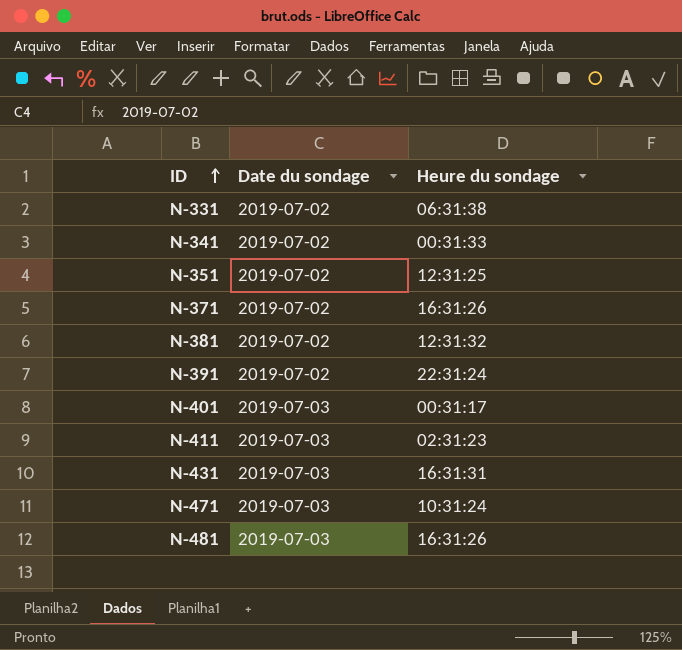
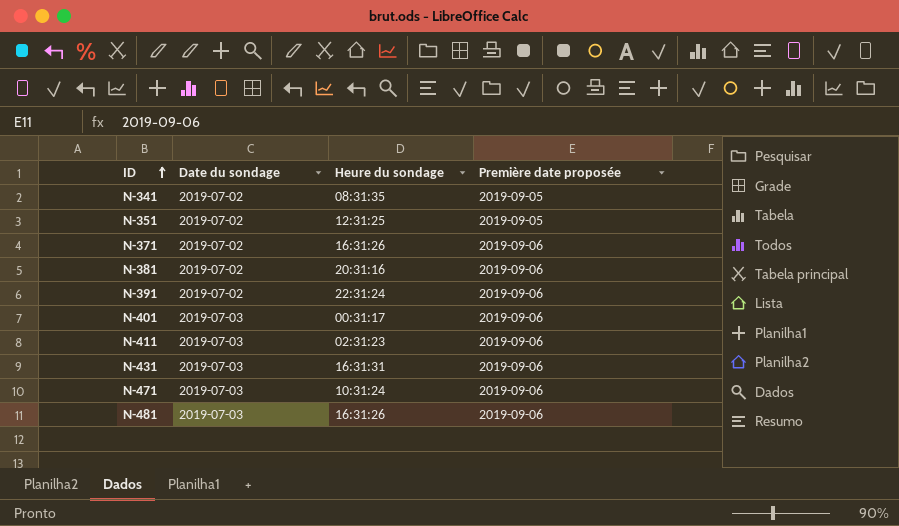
column Première date proposée | position: none -> 4
row N-331: 2019-07-02 | 06:31:38 -> none
N-341 | Heure du sondage: 00:31:33 -> 08:31:35
N-381 | Heure du sondage: 12:31:32 -> 20:31:16

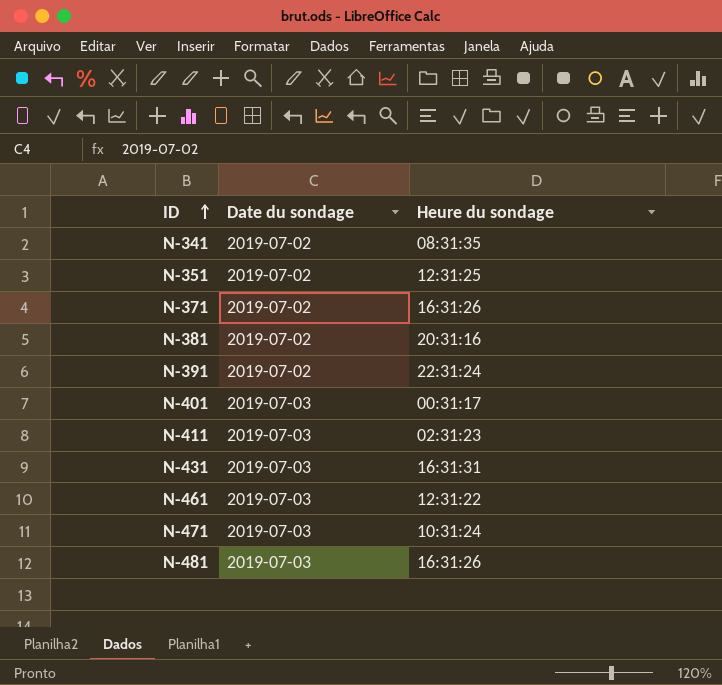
column Première date proposée | position: 4 -> none
row N-461: none -> 2019-07-03 | 12:31:22

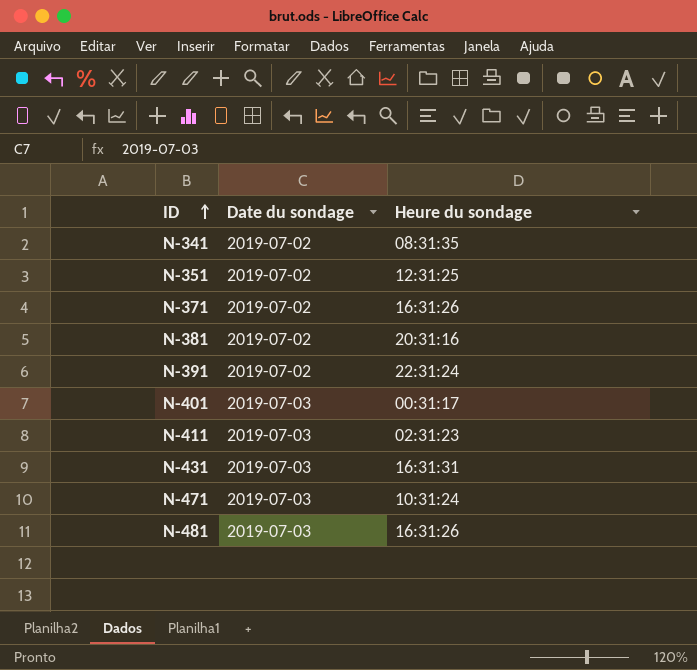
row N-461: 2019-07-03 | 12:31:22 -> none

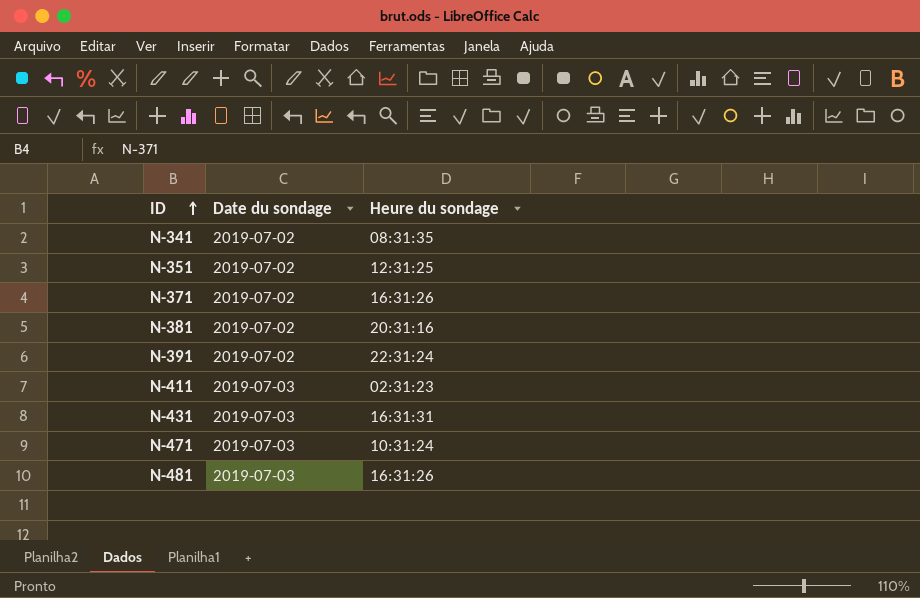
row N-401: 2019-07-03 | 00:31:17 -> none

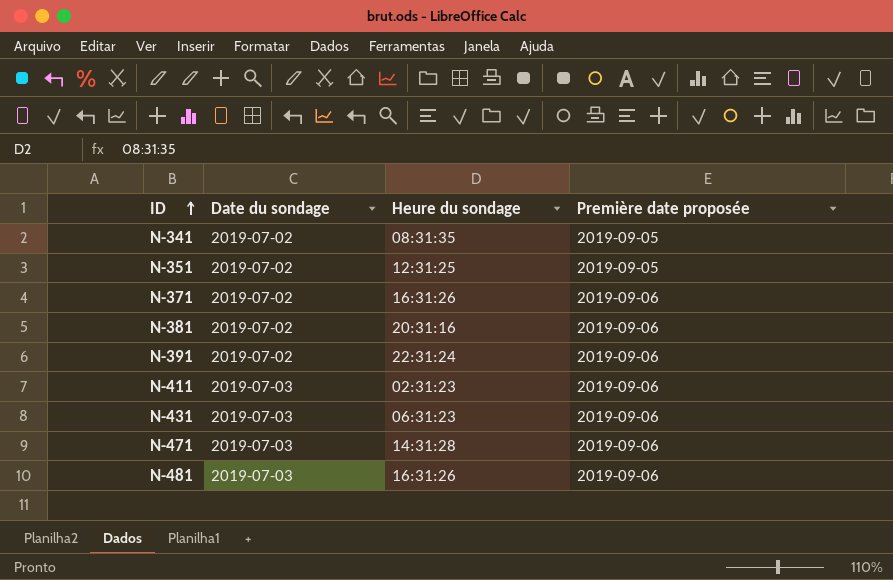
column Première date proposée | position: none -> 4
N-431 | Heure du sondage: 16:31:31 -> 06:31:23
N-471 | Heure du sondage: 10:31:24 -> 14:31:28

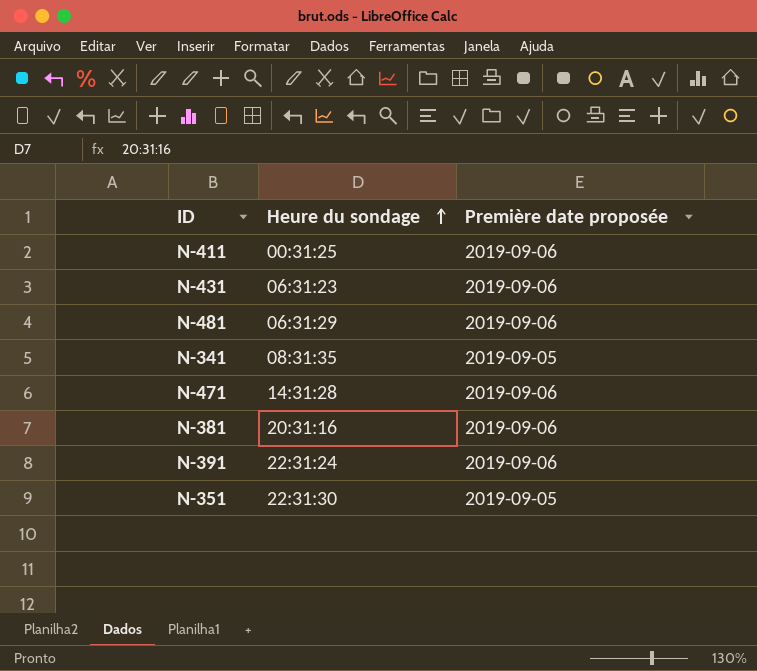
row order: ID ascending -> Heure du sondage ascending
column Date du sondage | position: 2 -> none
row N-371: 2019-07-02 | 16:31:26 | 2019-09-06 -> none
N-411 | Heure du sondage: 02:31:23 -> 00:31:25
N-481 | Heure du sondage: 16:31:26 -> 06:31:29
N-351 | Heure du sondage: 12:31:25 -> 22:31:30

